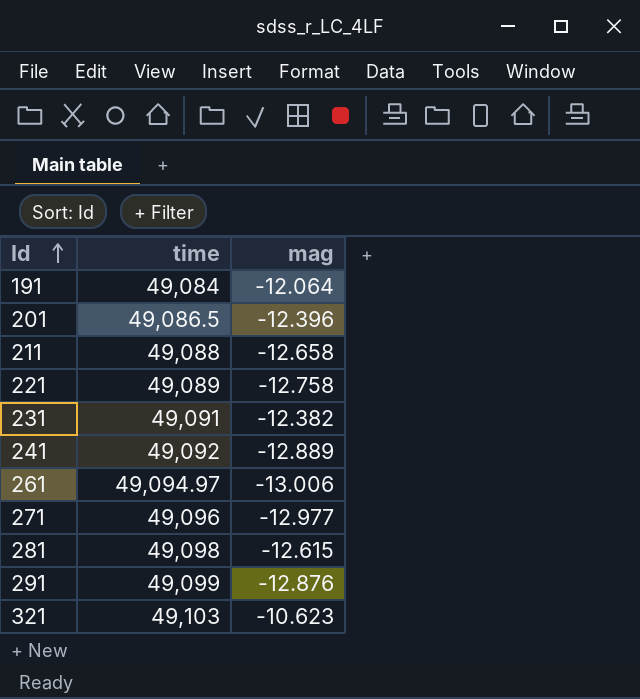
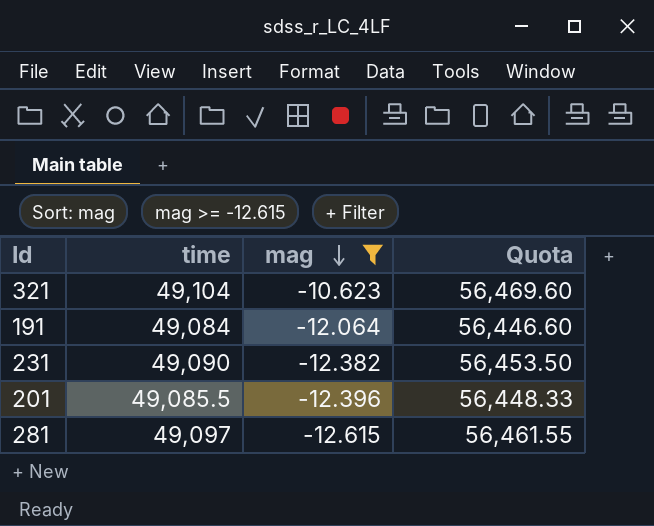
filter: none -> mag >= -12.615
row order: Id ascending -> mag descending
column Quota | formula: none -> [time] * 1.15
321 | time: 49,103 -> 49,104
231 | time: 49,091 -> 49,090
201 | time: 49,086.5 -> 49,085.5
281 | time: 49,098 -> 49,097

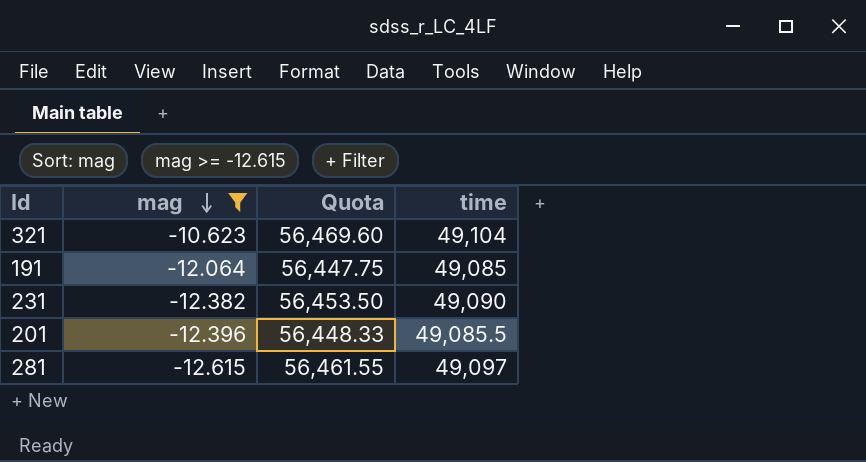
column time | position: 2 -> 4
191 | Quota: 56,446.60 -> 56,447.75
191 | time: 49,084 -> 49,085

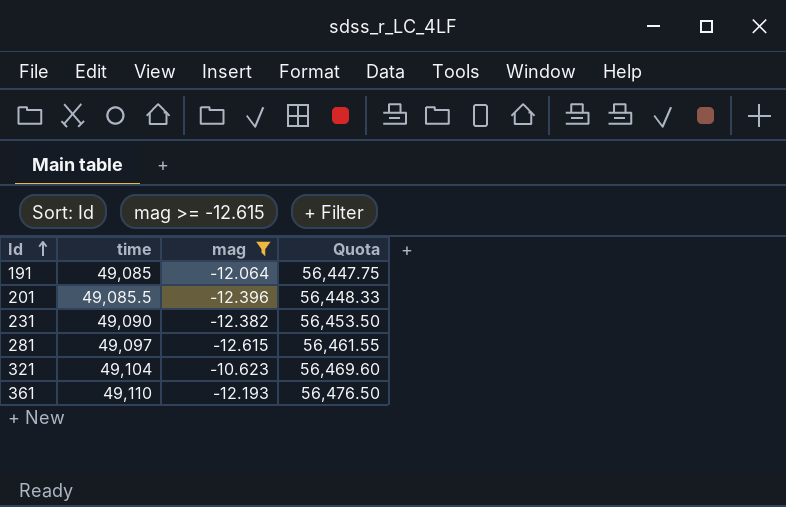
row order: mag descending -> Id ascending
column time | position: 4 -> 2
row 361: none -> 49,110 | -12.193 | 56,476.50

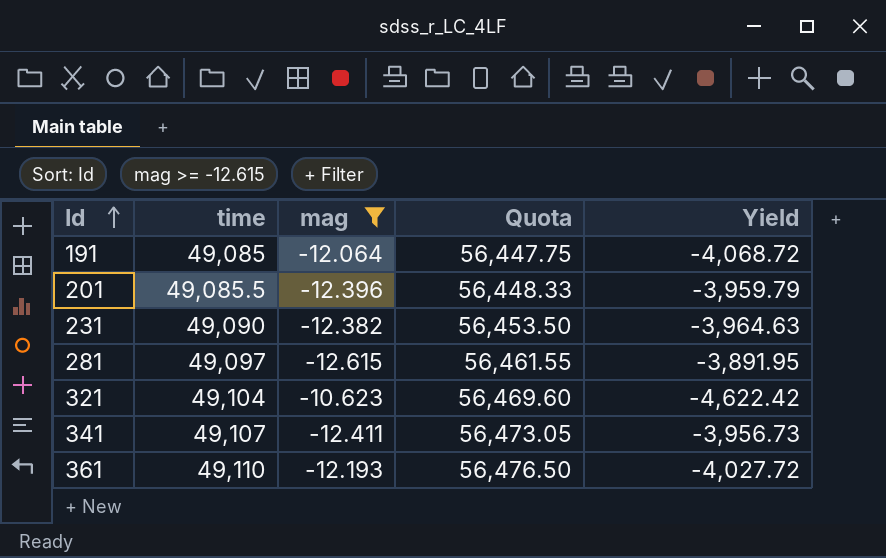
column Yield | formula: none -> [time] / [mag]
row 341: none -> 49,107 | -12.411 | 56,473.05 | -3,956.73

